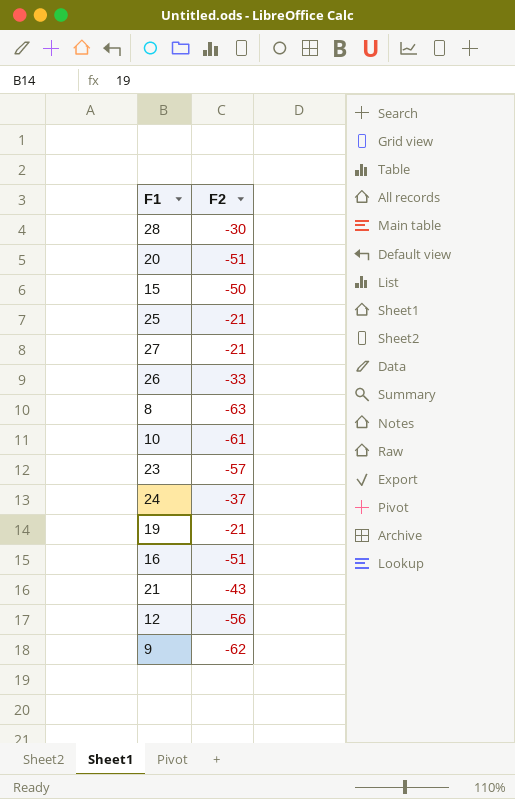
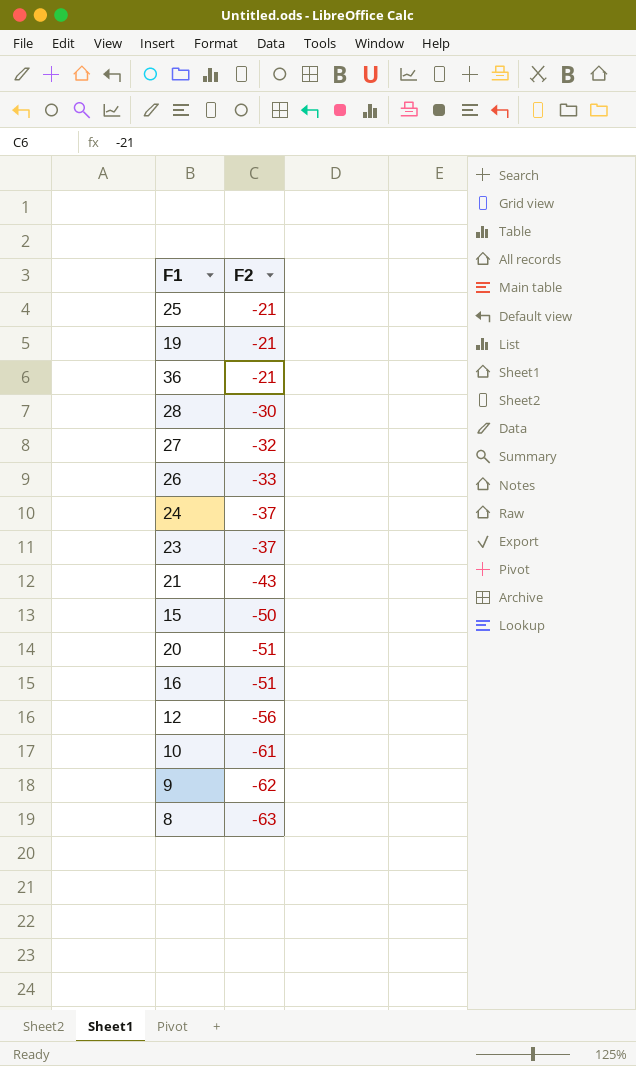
row order: none -> F2 descending
row 36: none -> -21
27 | F2: -21 -> -32
23 | F2: -57 -> -37

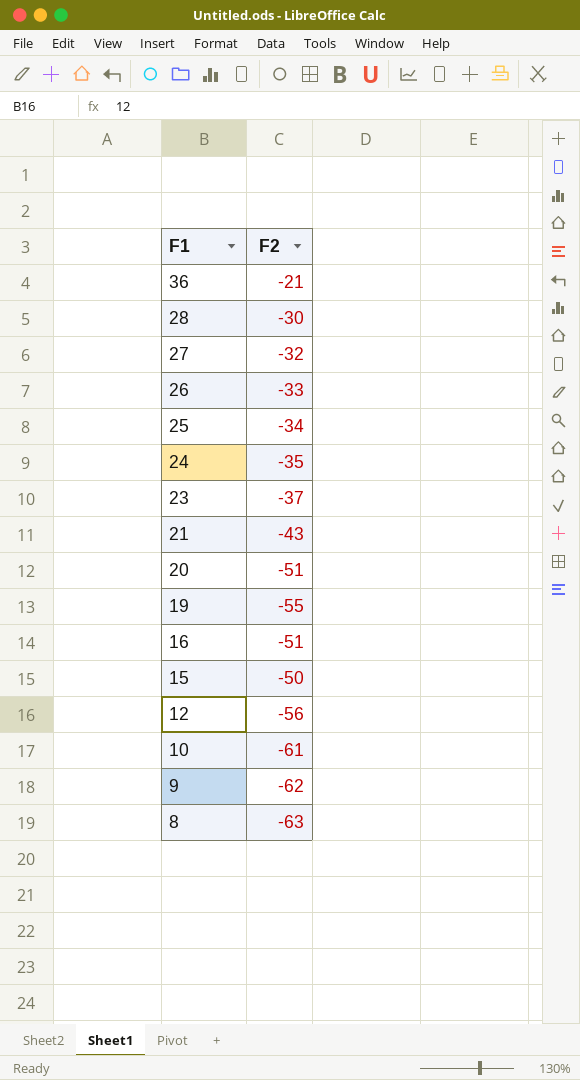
row order: F2 descending -> F1 descending
25 | F2: -21 -> -34
24 | F2: -37 -> -35
19 | F2: -21 -> -55

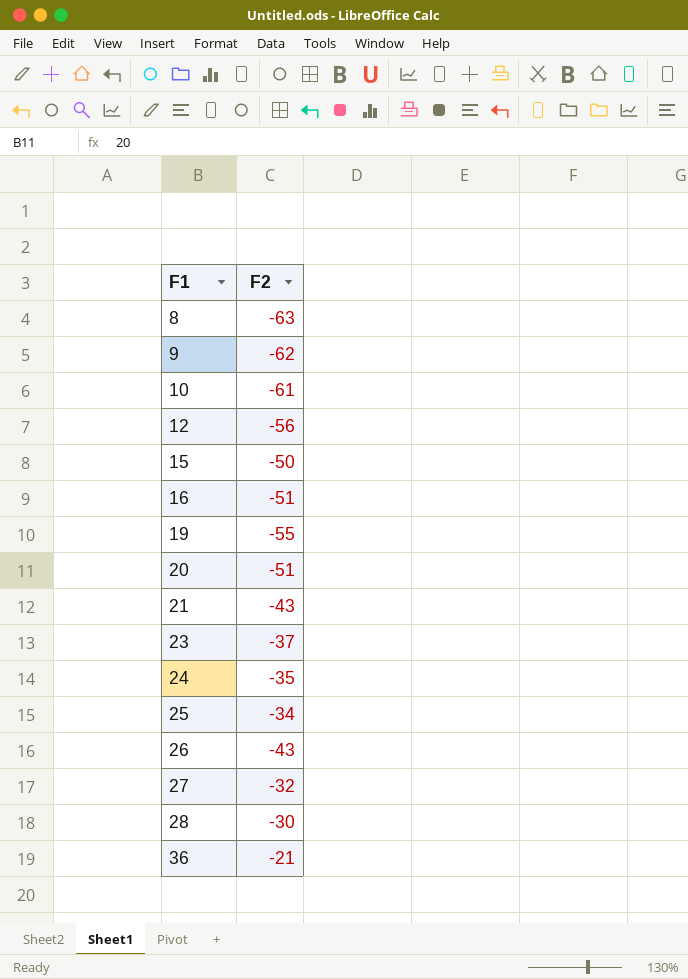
row order: F1 descending -> F1 ascending
26 | F2: -33 -> -43

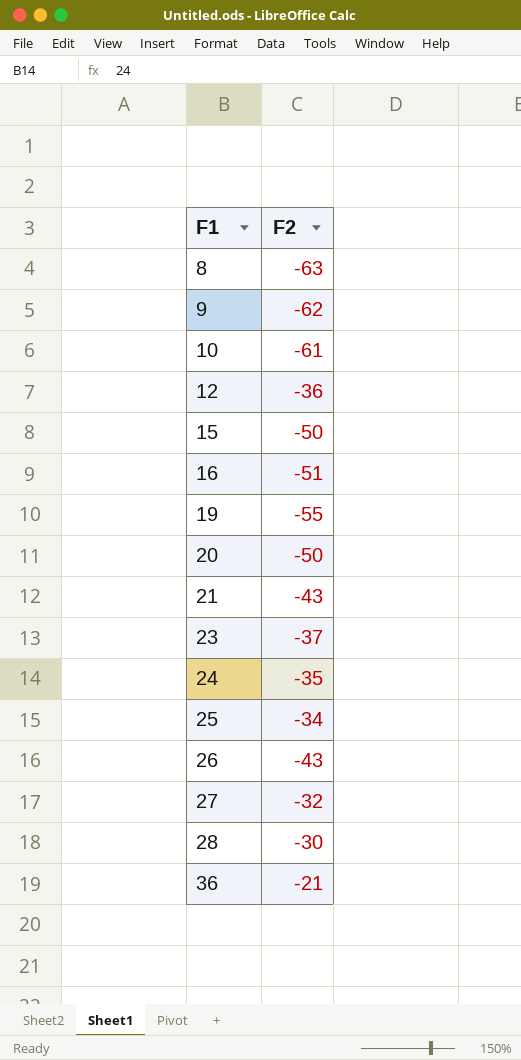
12 | F2: -56 -> -36
20 | F2: -51 -> -50

